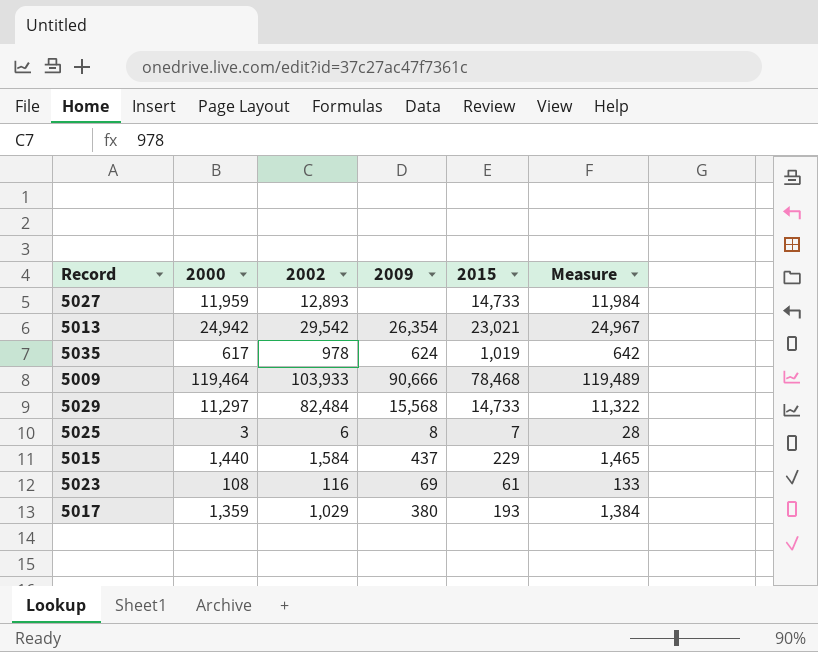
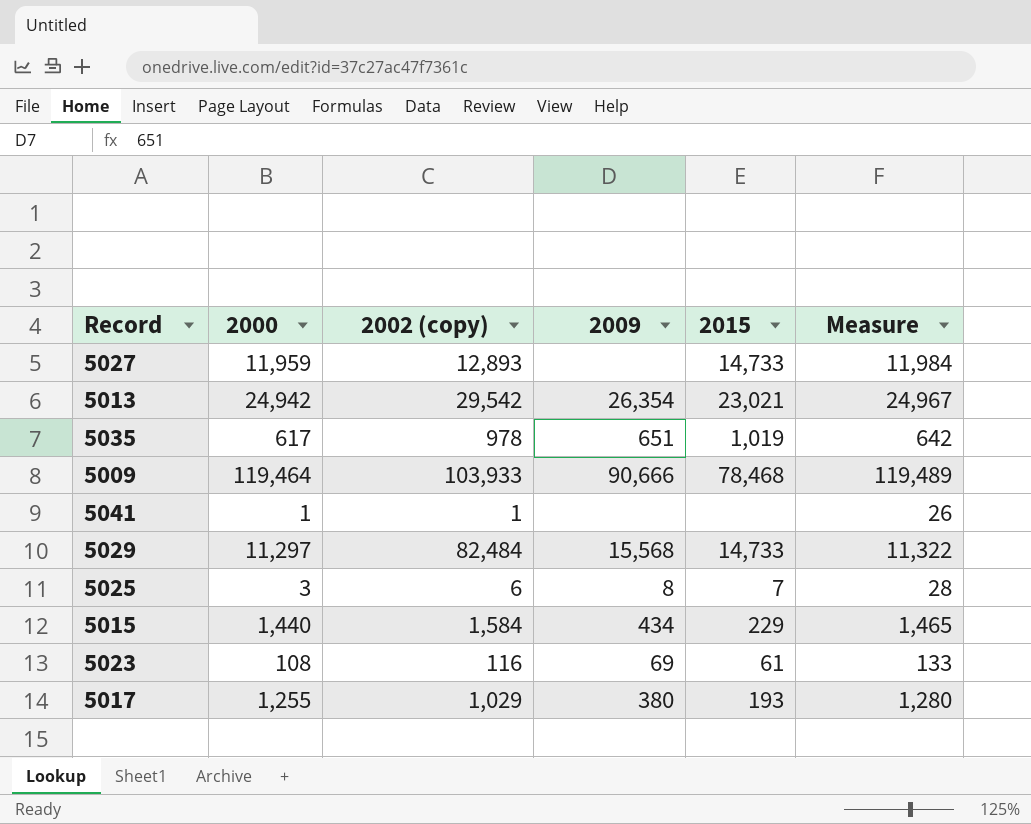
column name: 2002 -> 2002 (copy)
5035 | 2009: 624 -> 651
row 5041: none -> 1 | 1 | none | none | 26
5015 | 2009: 437 -> 434
5017 | 2000: 1,359 -> 1,255
5017 | Measure: 1,384 -> 1,280

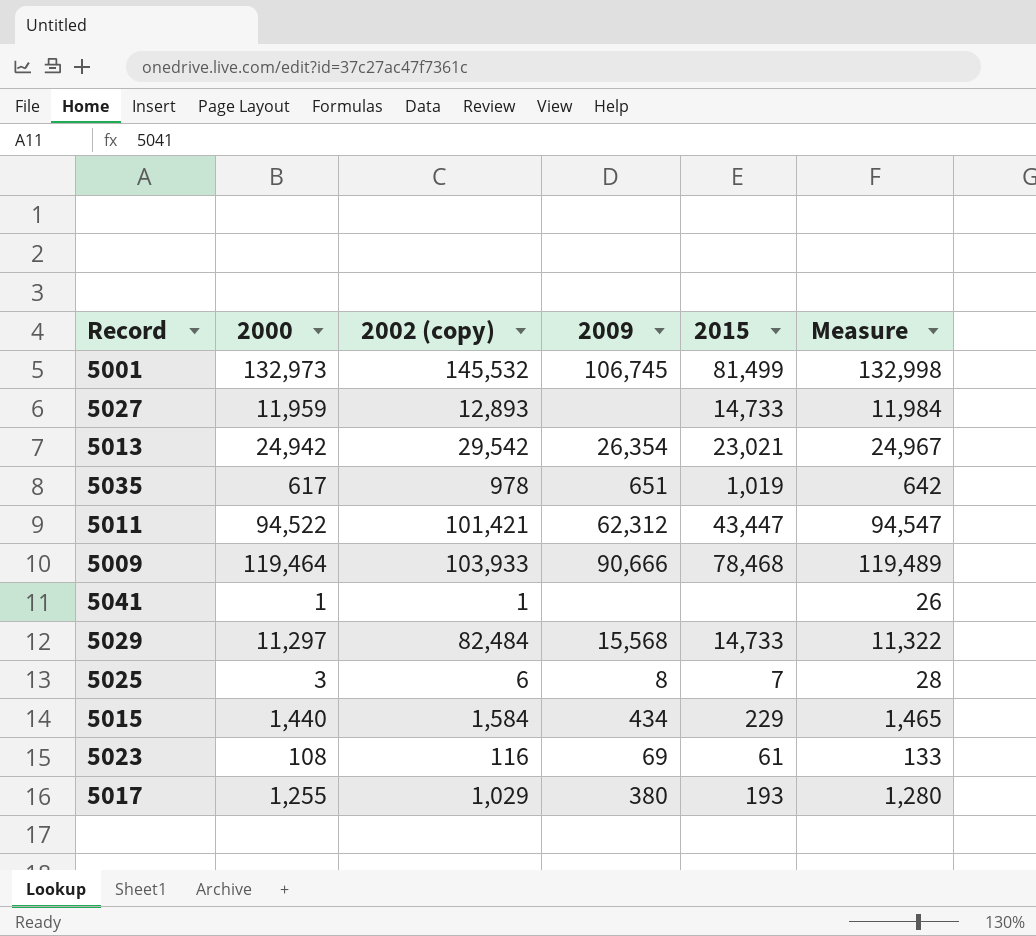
row 5001: none -> 132,973 | 145,532 | 106,745 | 81,499 | 132,998
row 5011: none -> 94,522 | 101,421 | 62,312 | 43,447 | 94,547

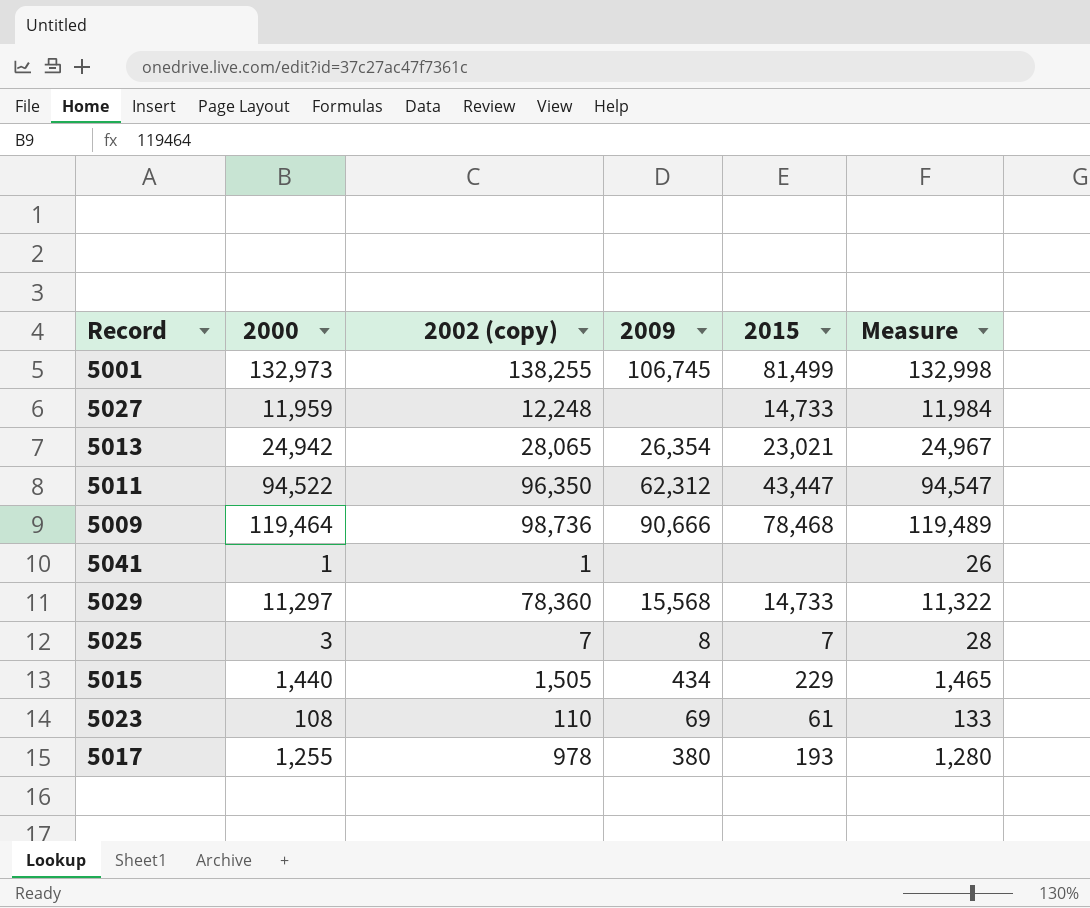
row 5035: 617 | 978 | 651 | 1,019 | 642 -> none
5001 | 2002 (copy): 145,532 -> 138,255
5027 | 2002 (copy): 12,893 -> 12,248
5013 | 2002 (copy): 29,542 -> 28,065
5011 | 2002 (copy): 101,421 -> 96,350
5009 | 2002 (copy): 103,933 -> 98,736
5029 | 2002 (copy): 82,484 -> 78,360
5025 | 2002 (copy): 6 -> 7
5015 | 2002 (copy): 1,584 -> 1,505
5023 | 2002 (copy): 116 -> 110
5017 | 2002 (copy): 1,029 -> 978

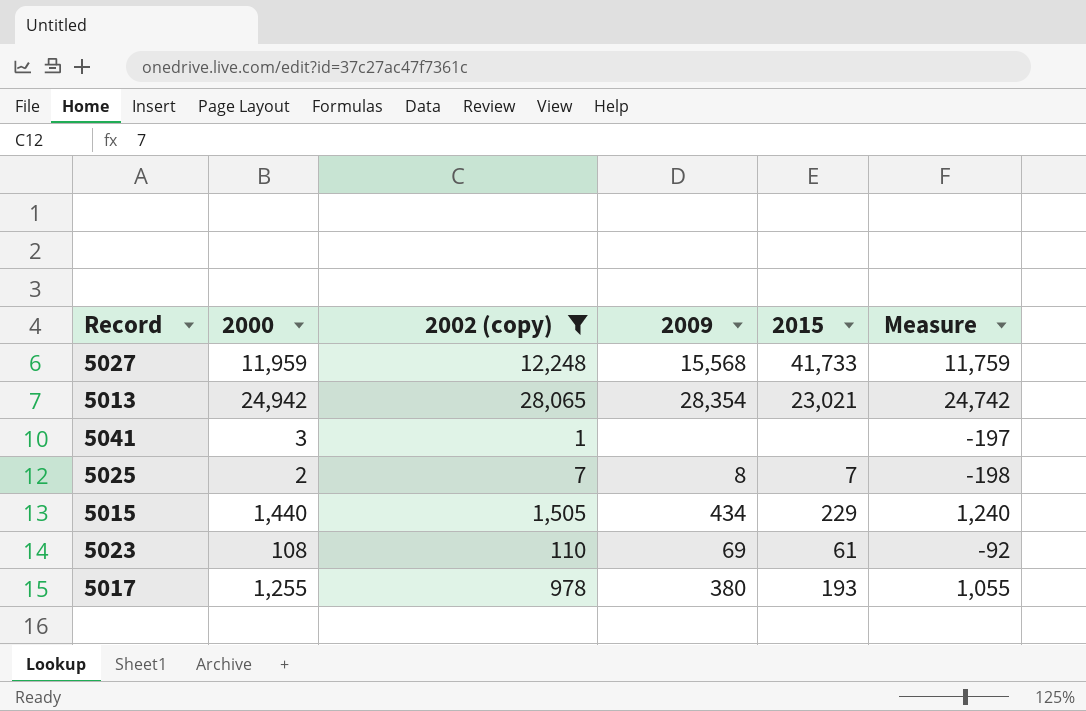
filter: none -> 2002 (copy) <= 28,065
column Measure | formula: [2000] + 25 -> [2000] - 200
5027 | 2009: none -> 15,568
5027 | 2015: 14,733 -> 41,733
5013 | 2009: 26,354 -> 28,354
5041 | 2000: 1 -> 3
5025 | 2000: 3 -> 2

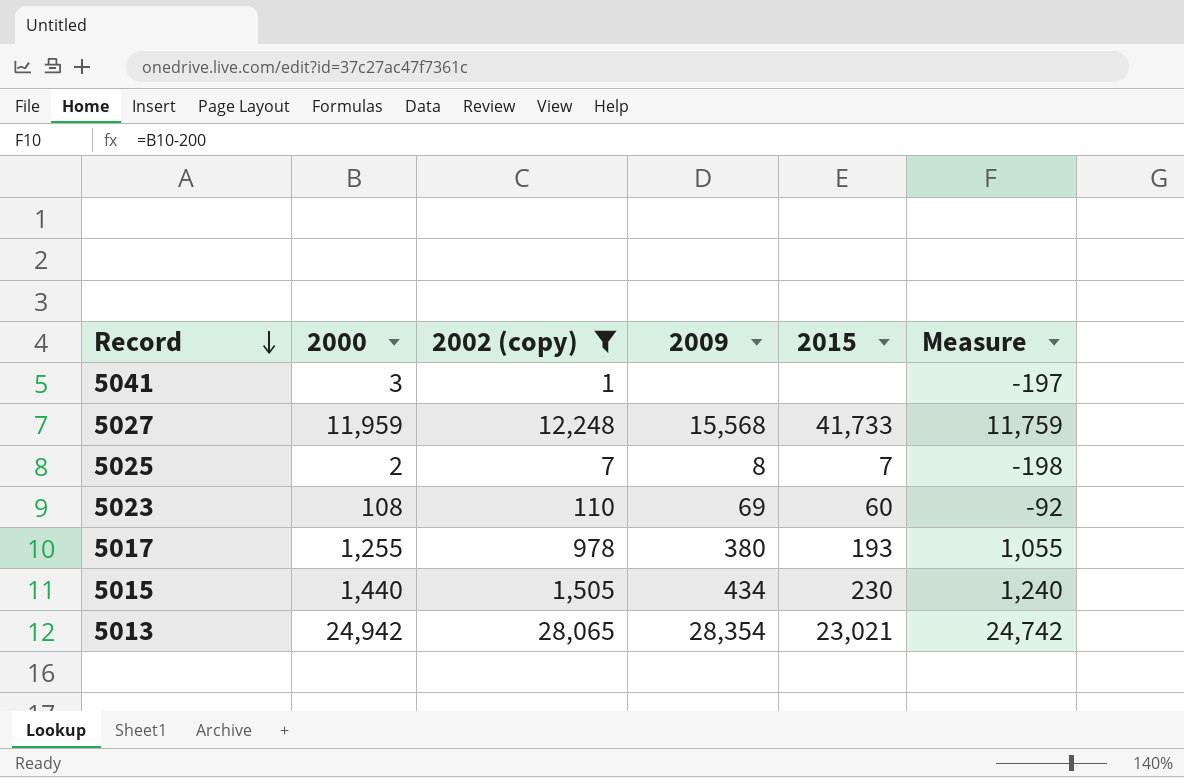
row order: none -> Record descending
5023 | 2015: 61 -> 60
5015 | 2015: 229 -> 230

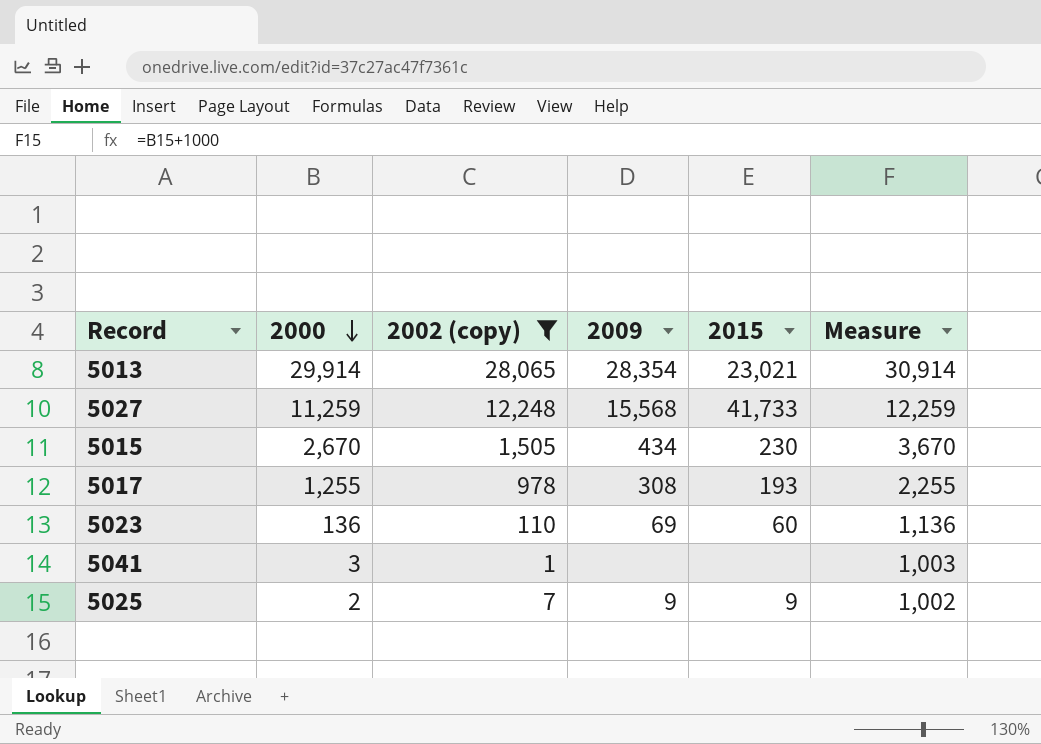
row order: Record descending -> 2000 descending
column Measure | formula: [2000] - 200 -> [2000] + 1000
5013 | 2000: 24,942 -> 29,914
5027 | 2000: 11,959 -> 11,259
5015 | 2000: 1,440 -> 2,670
5017 | 2009: 380 -> 308
5023 | 2000: 108 -> 136
5025 | 2009: 8 -> 9
5025 | 2015: 7 -> 9

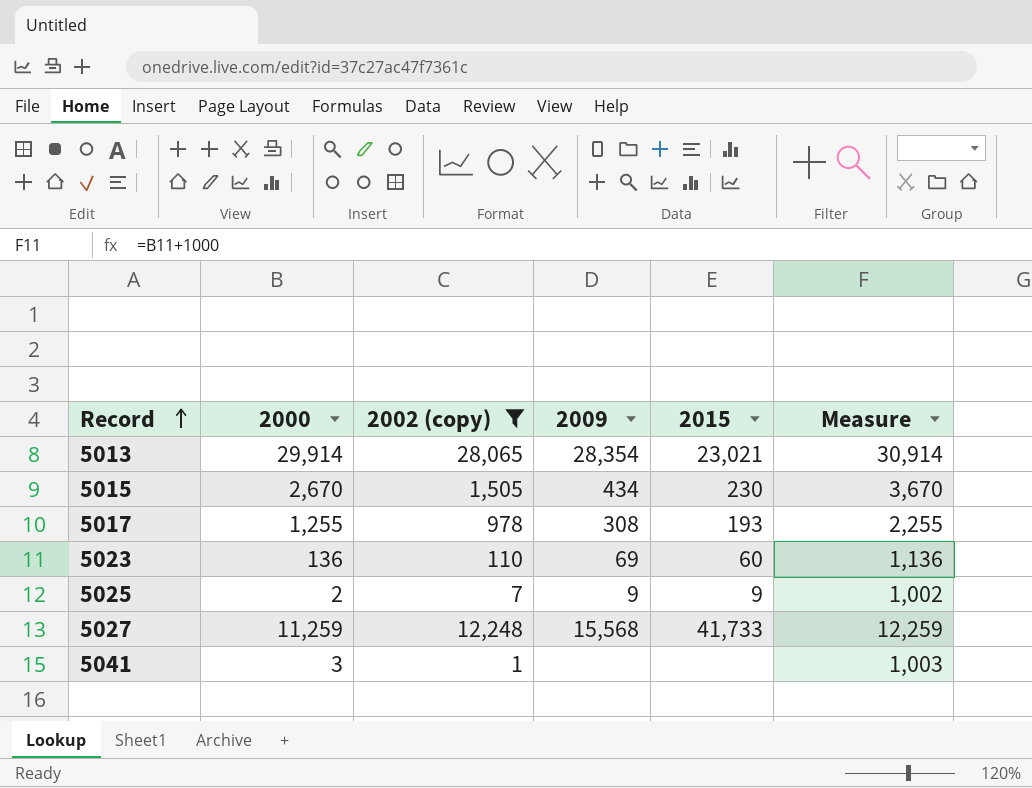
row order: 2000 descending -> Record ascending

